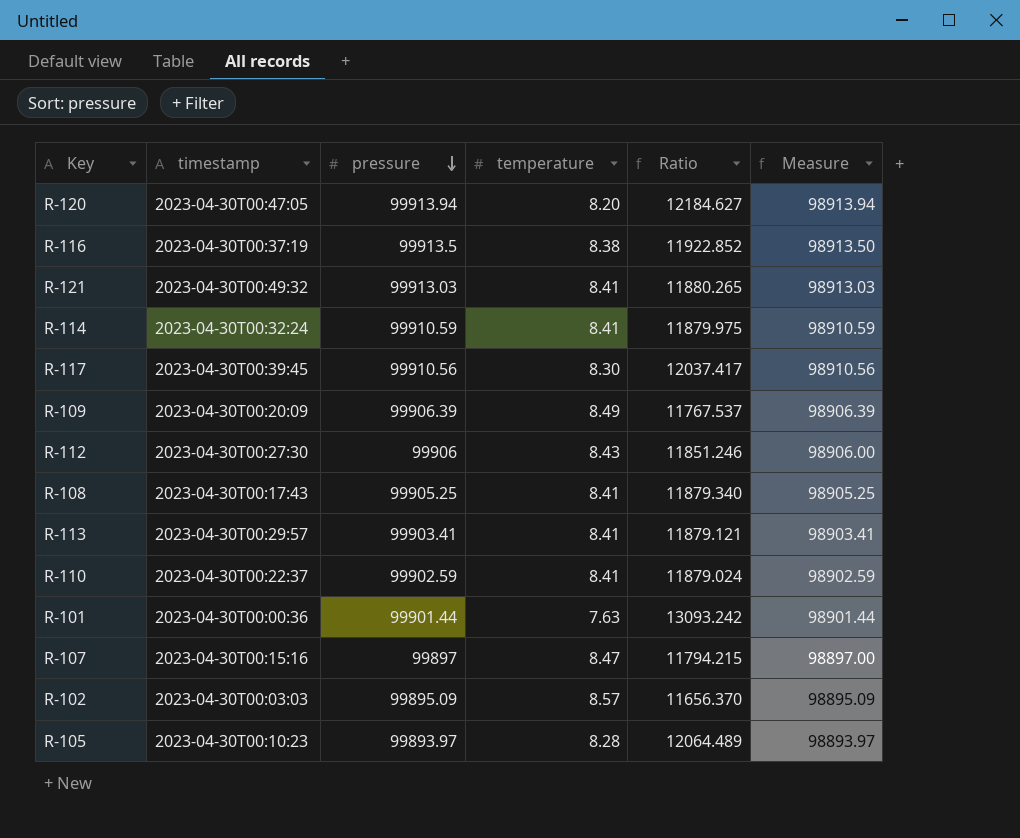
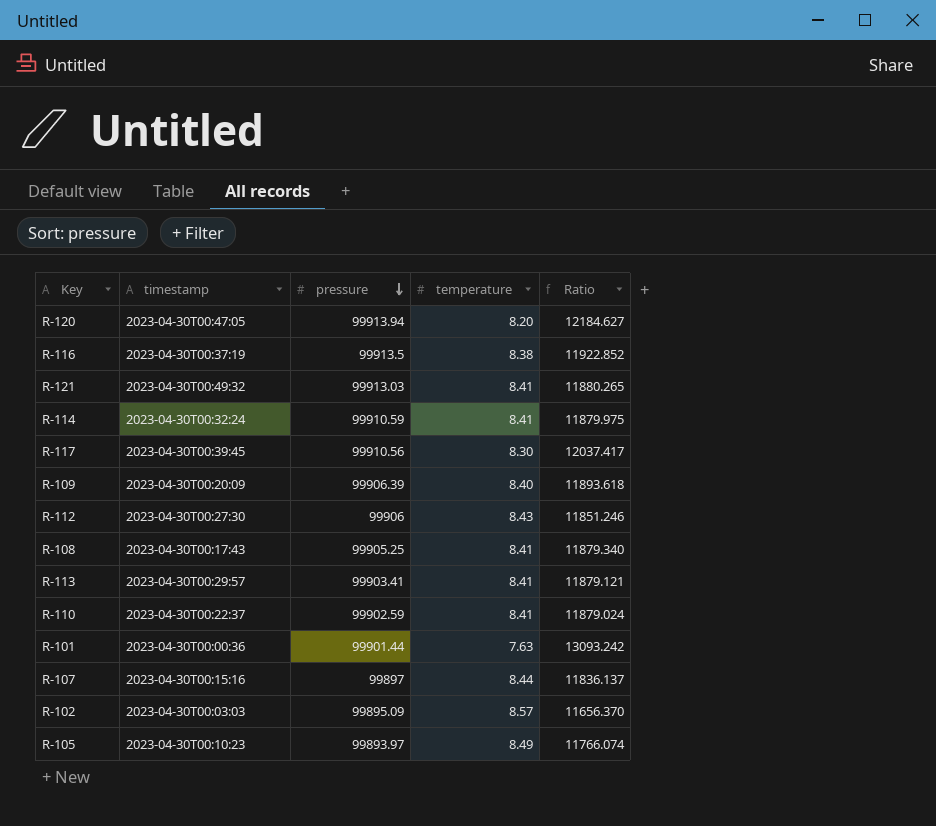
column Measure | formula: [pressure] - 1000 -> none
R-109 | temperature: 8.49 -> 8.40
R-109 | Ratio: 11767.537 -> 11893.618
R-107 | temperature: 8.47 -> 8.44
R-107 | Ratio: 11794.215 -> 11836.137
R-105 | temperature: 8.28 -> 8.49
R-105 | Ratio: 12064.489 -> 11766.074

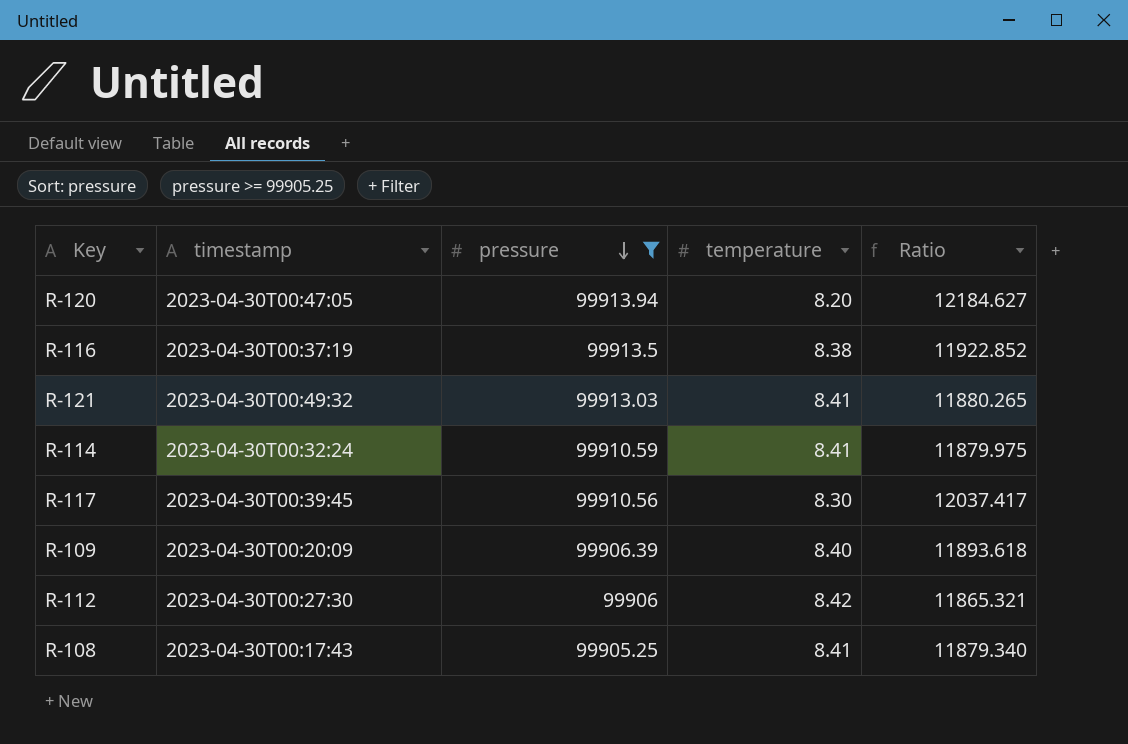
filter: none -> pressure >= 99905.25
R-112 | temperature: 8.43 -> 8.42
R-112 | Ratio: 11851.246 -> 11865.321

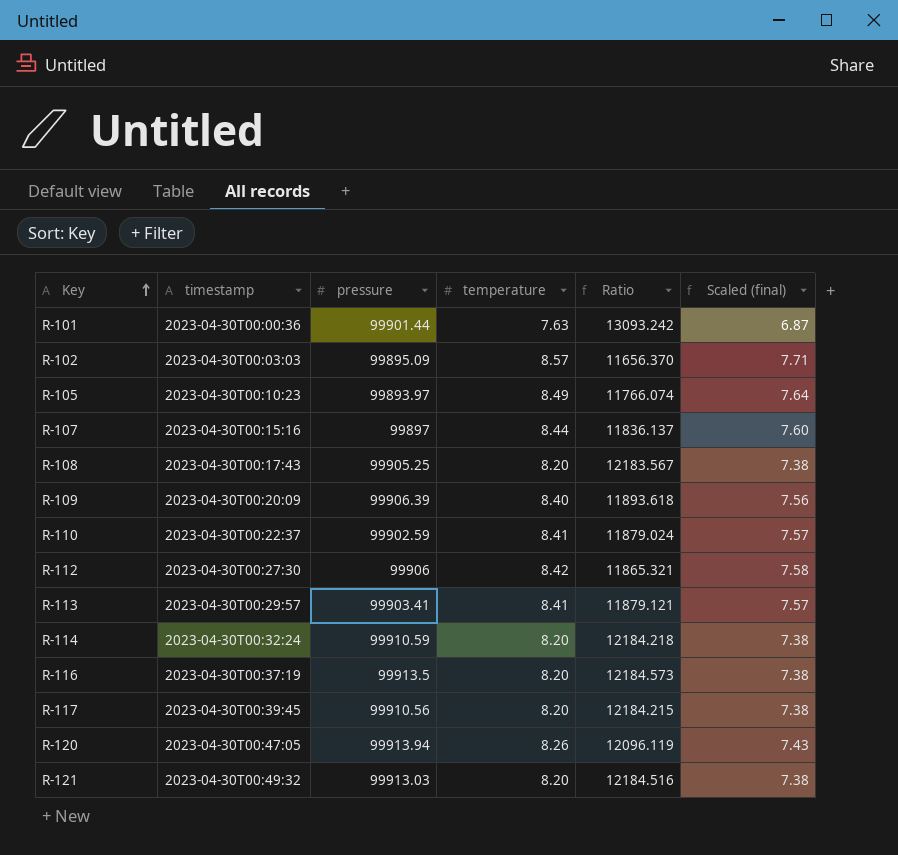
filter: pressure >= 99905.25 -> none
row order: pressure descending -> Key ascending
column Scaled (final) | formula: none -> [temperature] * 0.9
R-108 | temperature: 8.41 -> 8.20
R-108 | Ratio: 11879.340 -> 12183.567
R-114 | temperature: 8.41 -> 8.20
R-114 | Ratio: 11879.975 -> 12184.218
R-116 | temperature: 8.38 -> 8.20
R-116 | Ratio: 11922.852 -> 12184.573
R-117 | temperature: 8.30 -> 8.20
R-117 | Ratio: 12037.417 -> 12184.215
R-120 | temperature: 8.20 -> 8.26
R-120 | Ratio: 12184.627 -> 12096.119
R-121 | temperature: 8.41 -> 8.20
R-121 | Ratio: 11880.265 -> 12184.516

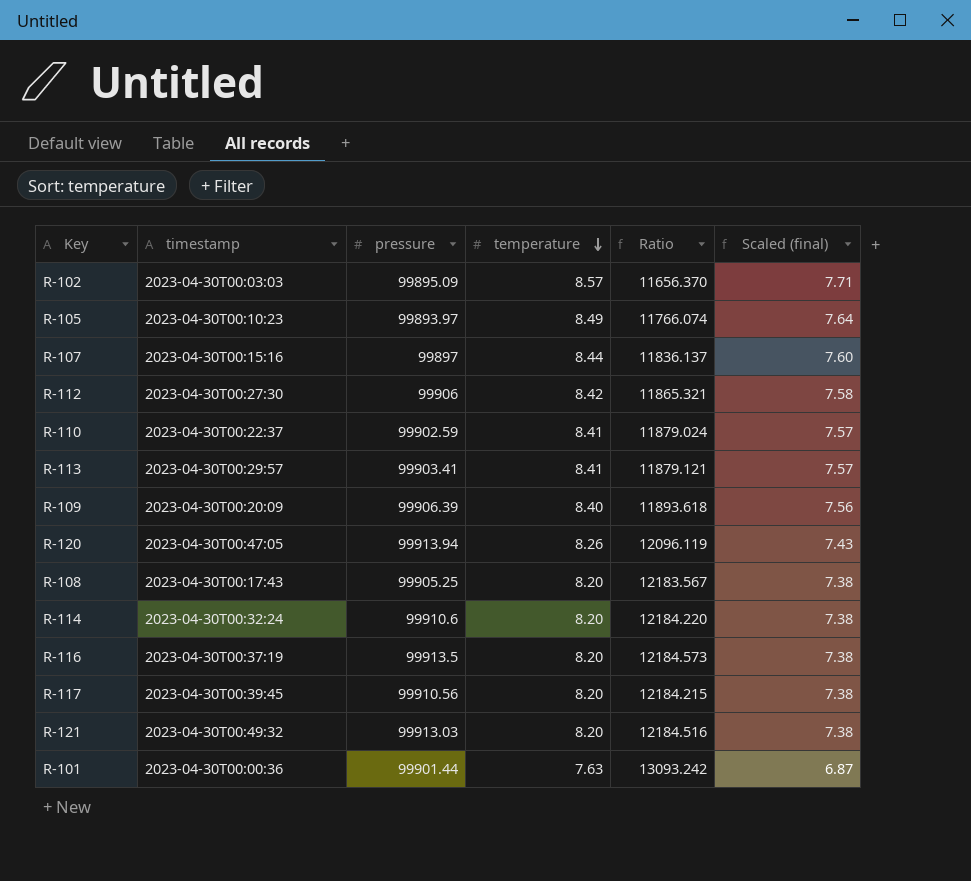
row order: Key ascending -> temperature descending
R-114 | pressure: 99910.59 -> 99910.6
R-114 | Ratio: 12184.218 -> 12184.220

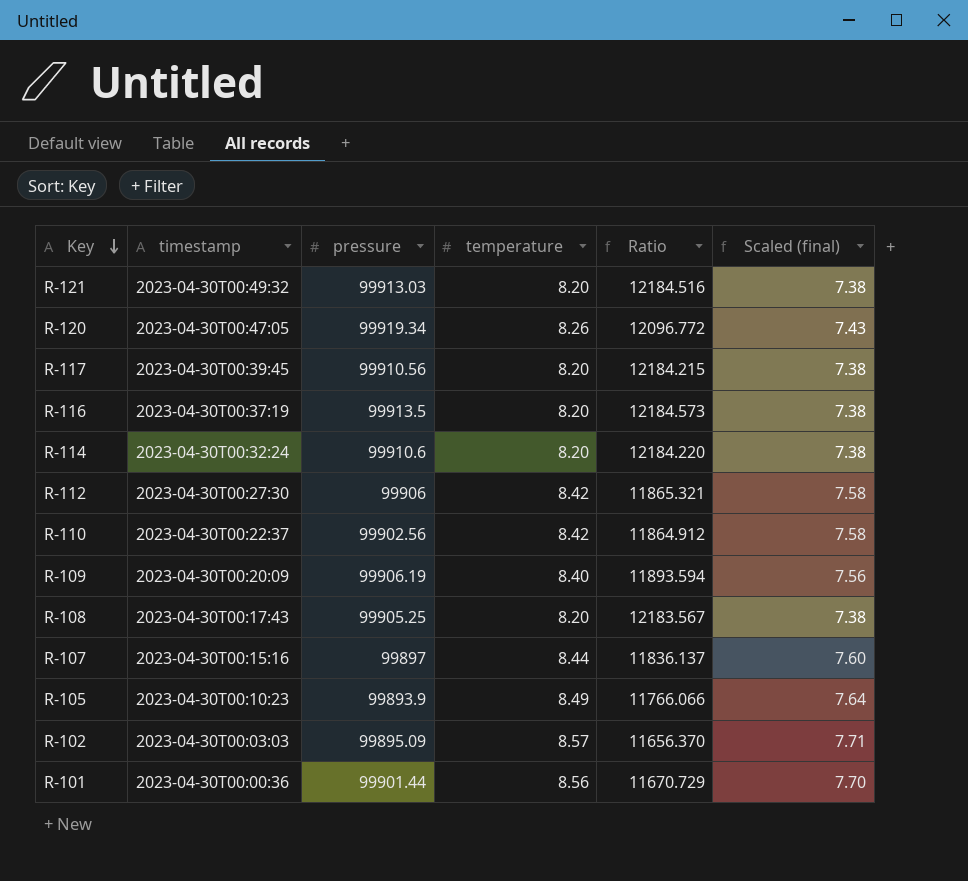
row order: temperature descending -> Key descending
row R-113: 2023-04-30T00:29:57 | 99903.41 | 8.41 | 11879.121 | 7.57 -> none
R-120 | pressure: 99913.94 -> 99919.34
R-120 | Ratio: 12096.119 -> 12096.772
R-110 | pressure: 99902.59 -> 99902.56
R-110 | temperature: 8.41 -> 8.42
R-110 | Ratio: 11879.024 -> 11864.912
R-110 | Scaled (final): 7.57 -> 7.58
R-109 | pressure: 99906.39 -> 99906.19
R-109 | Ratio: 11893.618 -> 11893.594
R-105 | pressure: 99893.97 -> 99893.9
R-105 | Ratio: 11766.074 -> 11766.066
R-101 | temperature: 7.63 -> 8.56
R-101 | Ratio: 13093.242 -> 11670.729
R-101 | Scaled (final): 6.87 -> 7.70

